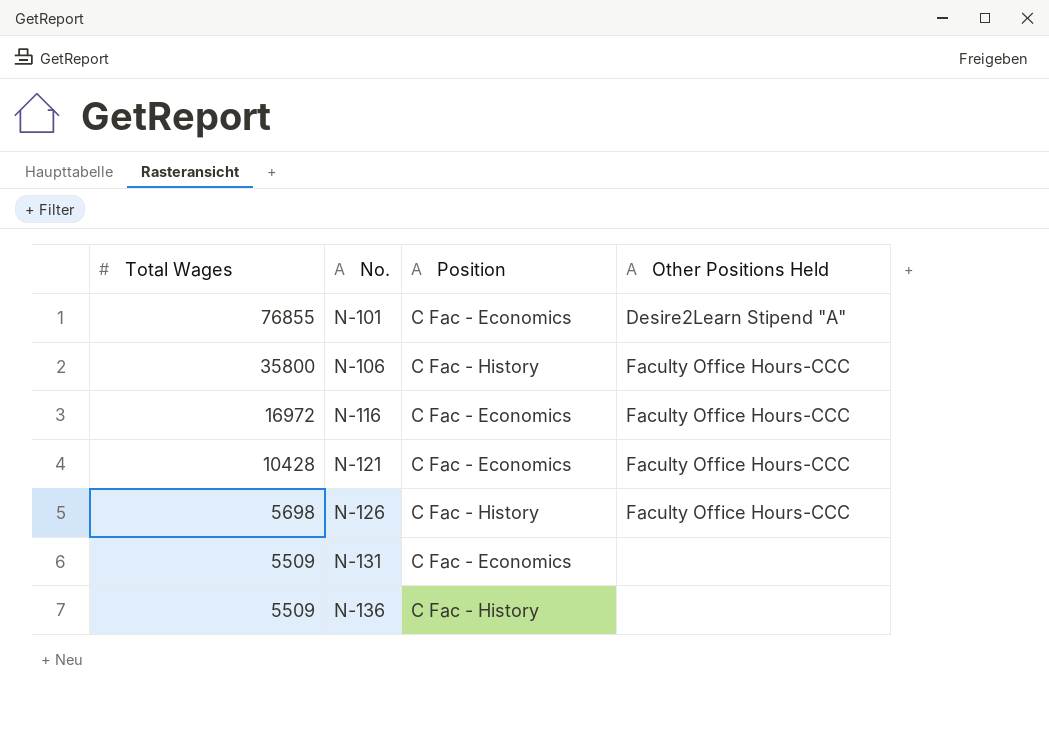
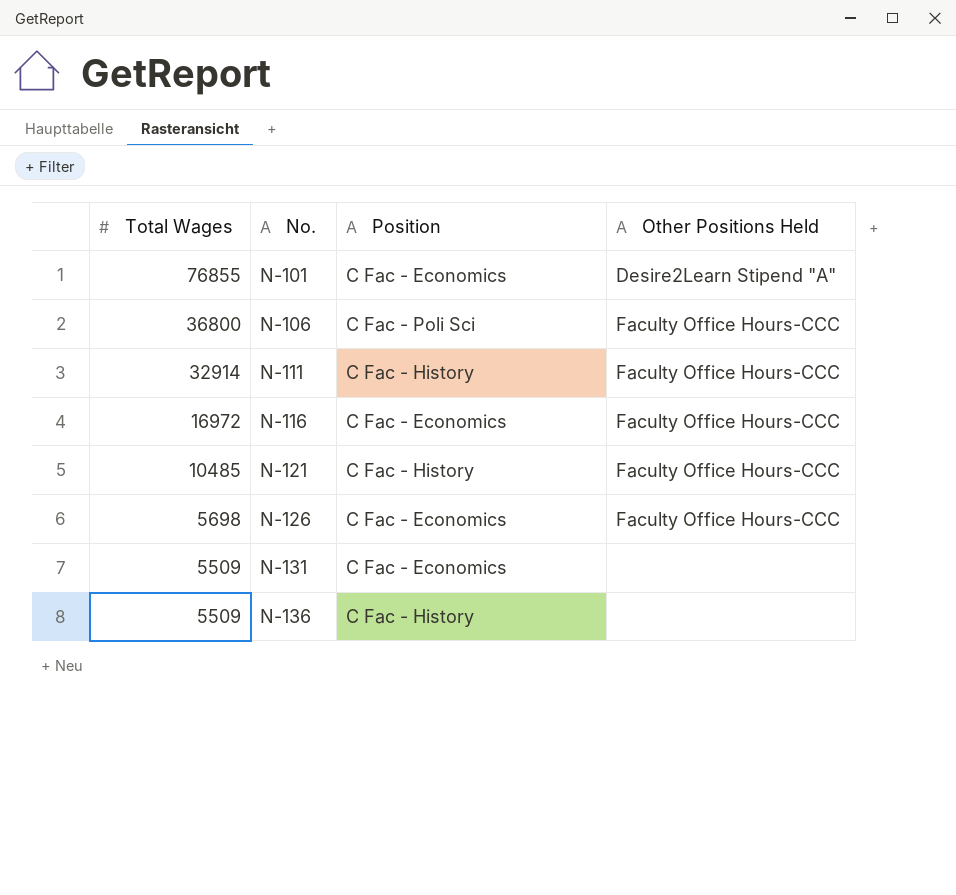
N-106 | Total Wages: 35800 -> 36800
N-106 | Position: C Fac - History -> C Fac - Poli Sci
row N-111: none -> 32914 | C Fac - History | Faculty Office Hours-CCC
N-121 | Total Wages: 10428 -> 10485
N-121 | Position: C Fac - Economics -> C Fac - History
N-126 | Position: C Fac - History -> C Fac - Economics

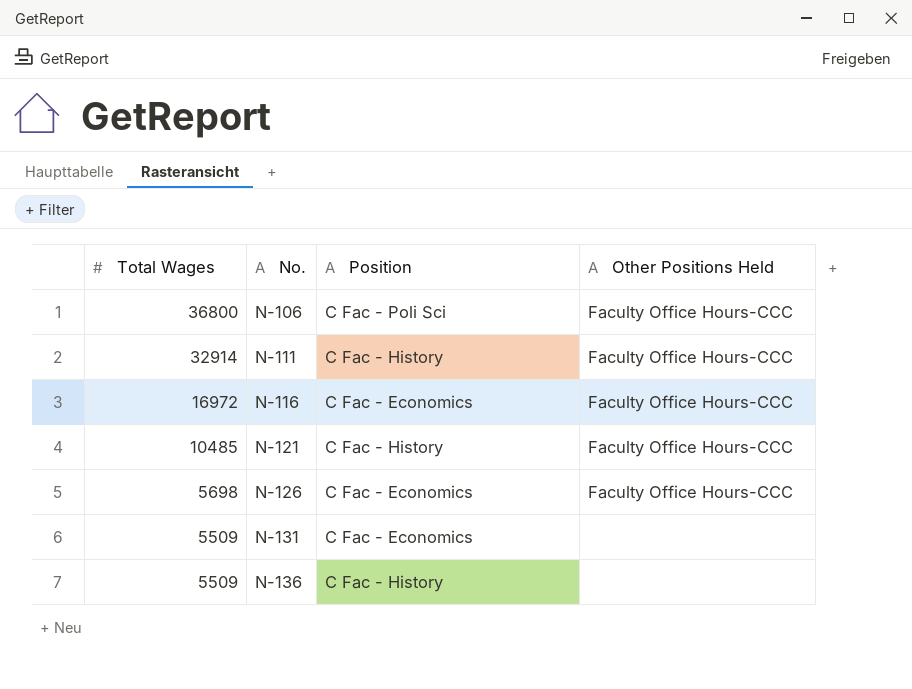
row N-101: 76855 | C Fac - Economics | Desire2Learn Stipend "A" -> none

